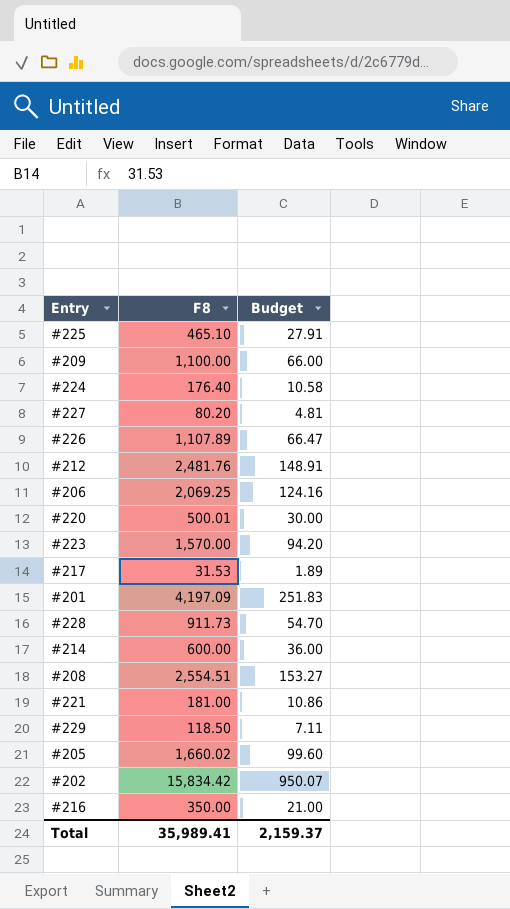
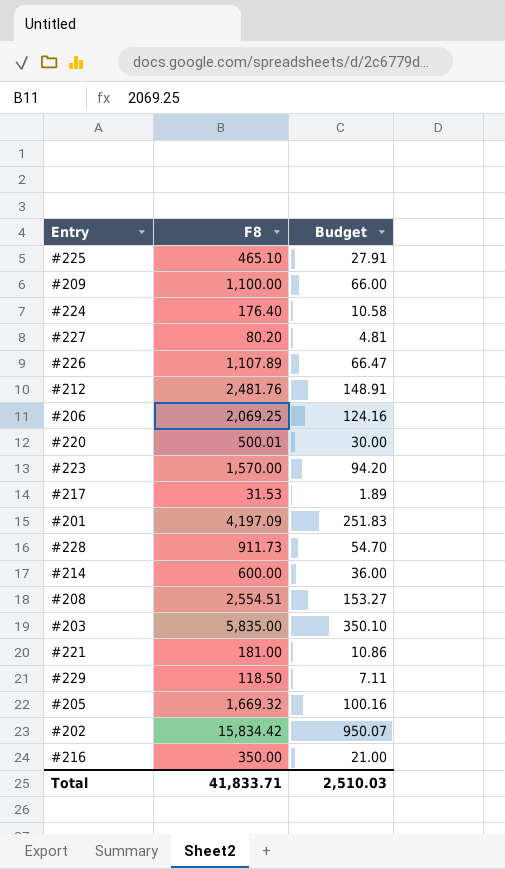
row #203: none -> 5,835.00 | 350.10
#205 | F8: 1,660.02 -> 1,669.32
#205 | Budget: 99.60 -> 100.16
Total | F8: 35,989.41 -> 41,833.71
Total | Budget: 2,159.37 -> 2,510.03

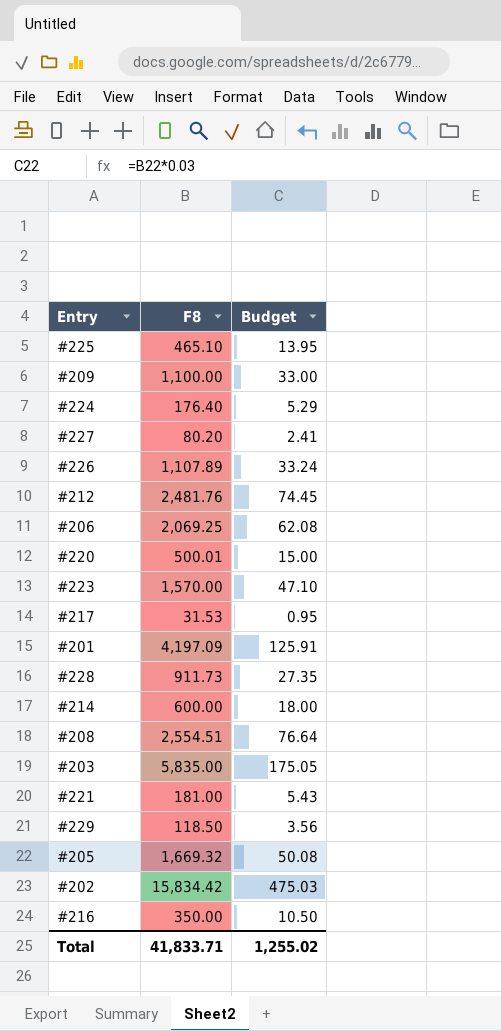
column Budget | formula: [F8] * 0.06 -> [F8] * 0.03
Total | Budget: 2,510.03 -> 1,255.02

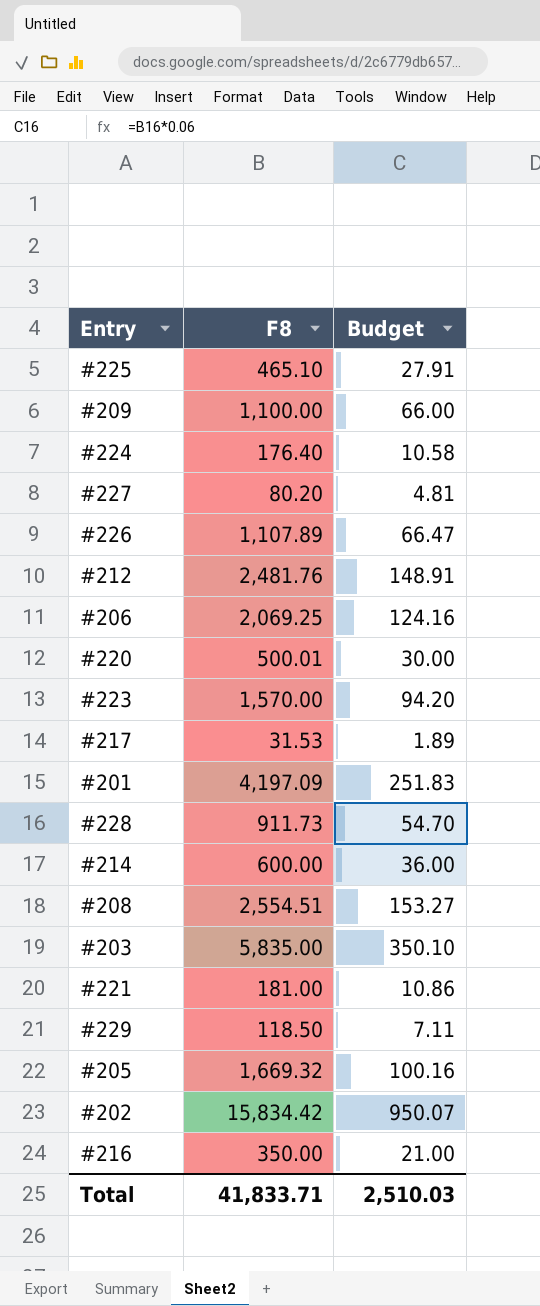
column Budget | formula: [F8] * 0.03 -> [F8] * 0.06
Total | Budget: 1,255.02 -> 2,510.03

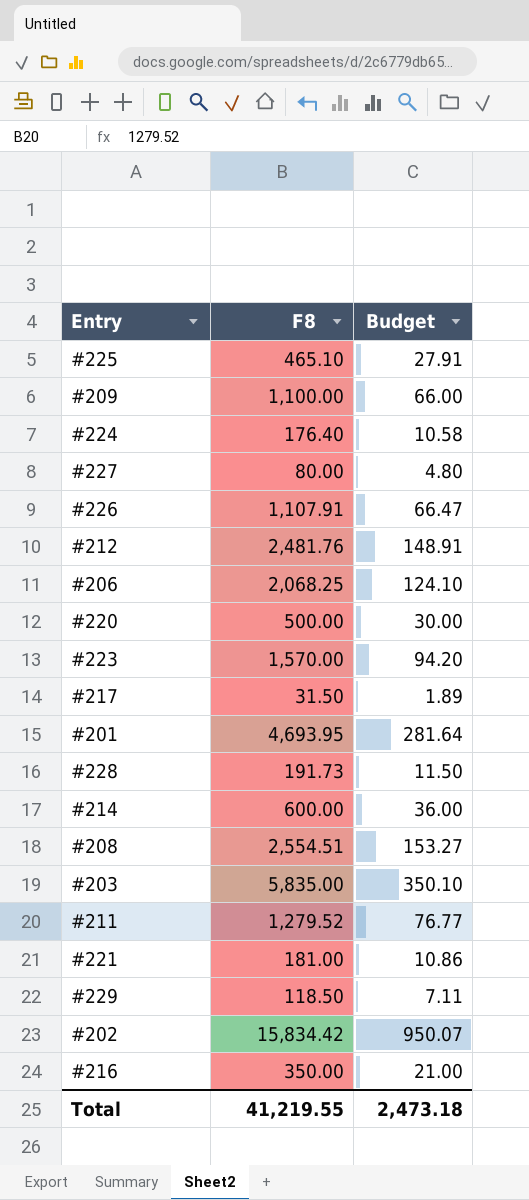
row #205: 1,669.32 | 100.16 -> none
#227 | F8: 80.20 -> 80.00
#227 | Budget: 4.81 -> 4.80
#226 | F8: 1,107.89 -> 1,107.91
#206 | F8: 2,069.25 -> 2,068.25
#206 | Budget: 124.16 -> 124.10
#220 | F8: 500.01 -> 500.00
#217 | F8: 31.53 -> 31.50
#201 | F8: 4,197.09 -> 4,693.95
#201 | Budget: 251.83 -> 281.64
#228 | F8: 911.73 -> 191.73
#228 | Budget: 54.70 -> 11.50
row #211: none -> 1,279.52 | 76.77
Total | F8: 41,833.71 -> 41,219.55
Total | Budget: 2,510.03 -> 2,473.18

